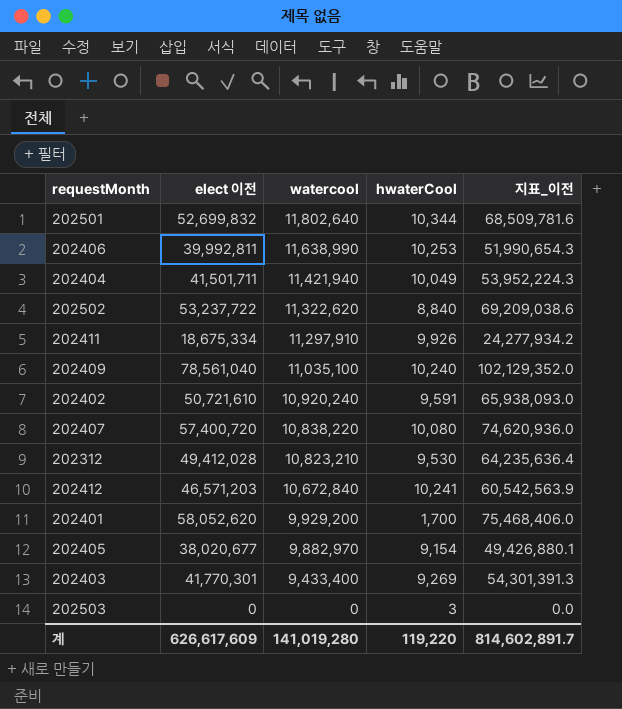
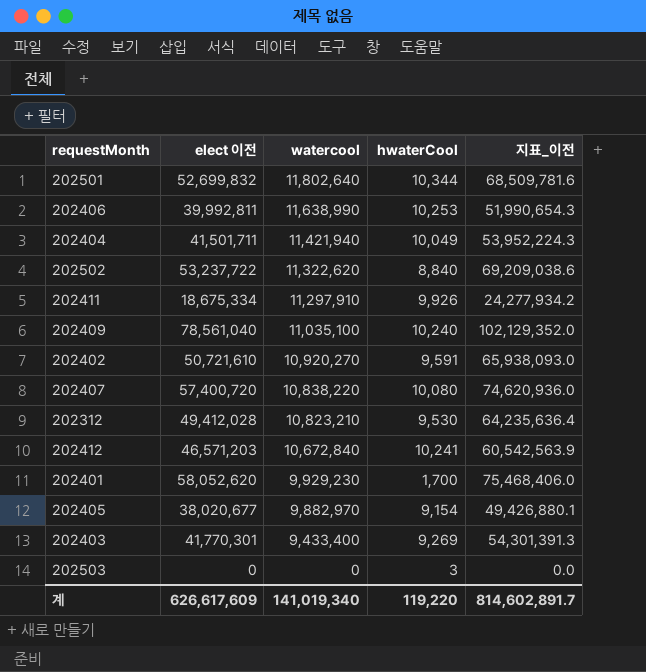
202402 | watercool: 10,920,240 -> 10,920,270
202401 | watercool: 9,929,200 -> 9,929,230
계 | watercool: 141,019,280 -> 141,019,340

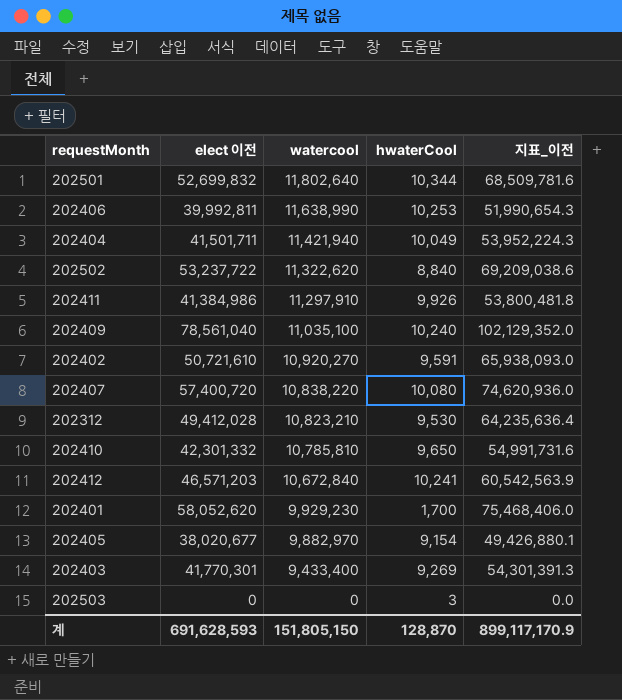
202411 | elect 이전: 18,675,334 -> 41,384,986
202411 | 지표_이전: 24,277,934.2 -> 53,800,481.8
row 202410: none -> 42,301,332 | 10,785,810 | 9,650 | 54,991,731.6
계 | elect 이전: 626,617,609 -> 691,628,593
계 | watercool: 141,019,340 -> 151,805,150
계 | hwaterCool: 119,220 -> 128,870
계 | 지표_이전: 814,602,891.7 -> 899,117,170.9

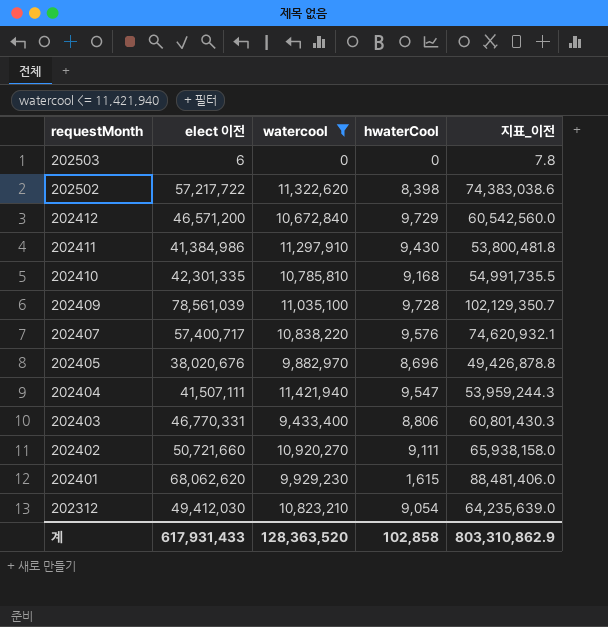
filter: none -> watercool <= 11,421,940
row order: watercool descending -> requestMonth descending
202503 | elect 이전: 0 -> 6
202503 | hwaterCool: 3 -> 0
202503 | 지표_이전: 0.0 -> 7.8
202502 | elect 이전: 53,237,722 -> 57,217,722
202502 | hwaterCool: 8,840 -> 8,398
202502 | 지표_이전: 69,209,038.6 -> 74,383,038.6
202412 | elect 이전: 46,571,203 -> 46,571,200
202412 | hwaterCool: 10,241 -> 9,729
202412 | 지표_이전: 60,542,563.9 -> 60,542,560.0
202411 | hwaterCool: 9,926 -> 9,430
202410 | elect 이전: 42,301,332 -> 42,301,335
202410 | hwaterCool: 9,650 -> 9,168
202410 | 지표_이전: 54,991,731.6 -> 54,991,735.5
202409 | elect 이전: 78,561,040 -> 78,561,039
202409 | hwaterCool: 10,240 -> 9,728
202409 | 지표_이전: 102,129,352.0 -> 102,129,350.7
202407 | elect 이전: 57,400,720 -> 57,400,717
202407 | hwaterCool: 10,080 -> 9,576
202407 | 지표_이전: 74,620,936.0 -> 74,620,932.1
202405 | elect 이전: 38,020,677 -> 38,020,676
202405 | hwaterCool: 9,154 -> 8,696
202405 | 지표_이전: 49,426,880.1 -> 49,426,878.8
202404 | elect 이전: 41,501,711 -> 41,507,111
202404 | hwaterCool: 10,049 -> 9,547
202404 | 지표_이전: 53,952,224.3 -> 53,959,244.3
202403 | elect 이전: 41,770,301 -> 46,770,331
202403 | hwaterCool: 9,269 -> 8,806
202403 | 지표_이전: 54,301,391.3 -> 60,801,430.3
202402 | elect 이전: 50,721,610 -> 50,721,660
202402 | hwaterCool: 9,591 -> 9,111
202402 | 지표_이전: 65,938,093.0 -> 65,938,158.0
202401 | elect 이전: 58,052,620 -> 68,062,620
202401 | hwaterCool: 1,700 -> 1,615
202401 | 지표_이전: 75,468,406.0 -> 88,481,406.0
202312 | elect 이전: 49,412,028 -> 49,412,030
202312 | hwaterCool: 9,530 -> 9,054
202312 | 지표_이전: 64,235,636.4 -> 64,235,639.0
계 | elect 이전: 691,628,593 -> 617,931,433
계 | watercool: 151,805,150 -> 128,363,520
계 | hwaterCool: 128,870 -> 102,858
계 | 지표_이전: 899,117,170.9 -> 803,310,862.9

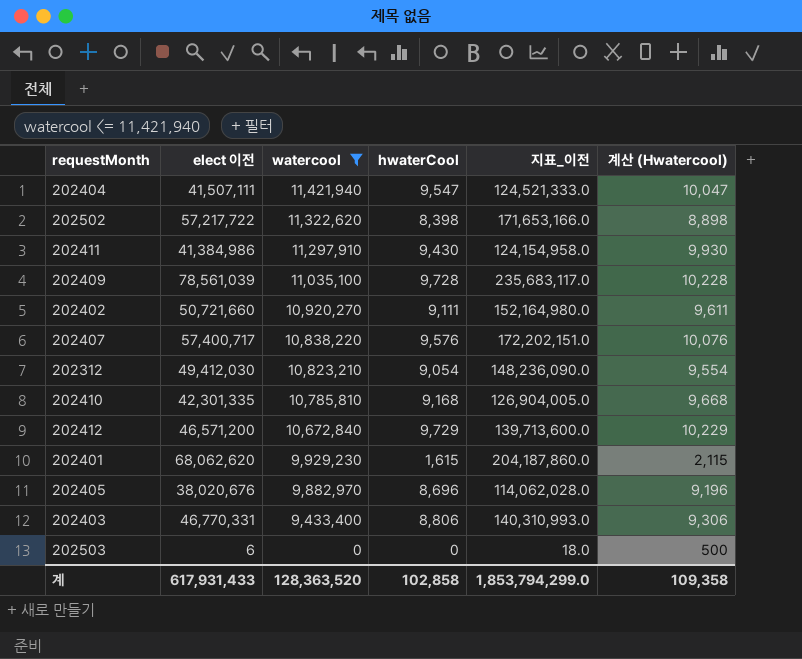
row order: requestMonth descending -> watercool descending
column 지표_이전 | formula: [elect 이전] * 1.3 -> [elect 이전] * 3
column 계산 (Hwatercool) | formula: none -> [hwaterCool] + 500
계 | 지표_이전: 803,310,862.9 -> 1,853,794,299.0

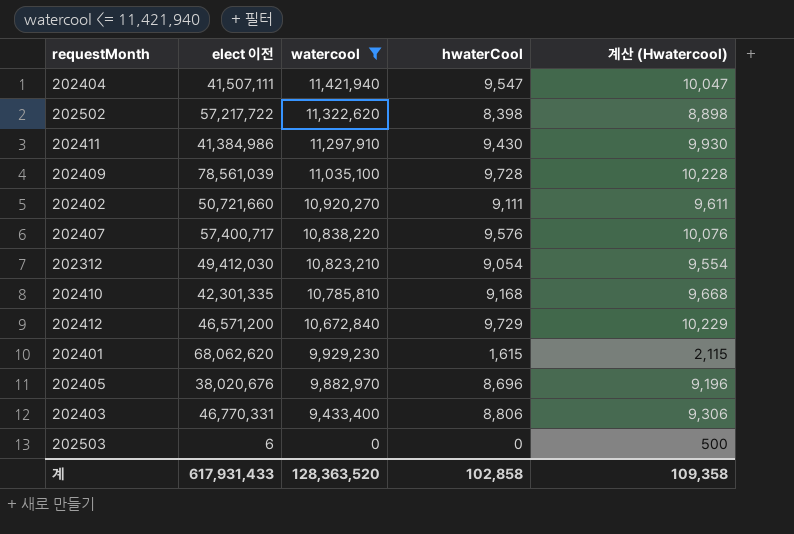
column 지표_이전 | formula: [elect 이전] * 3 -> none

